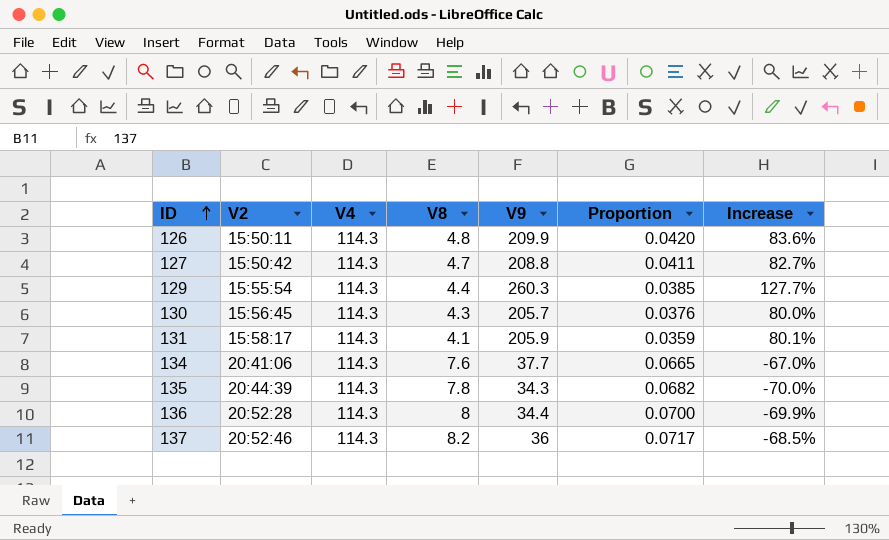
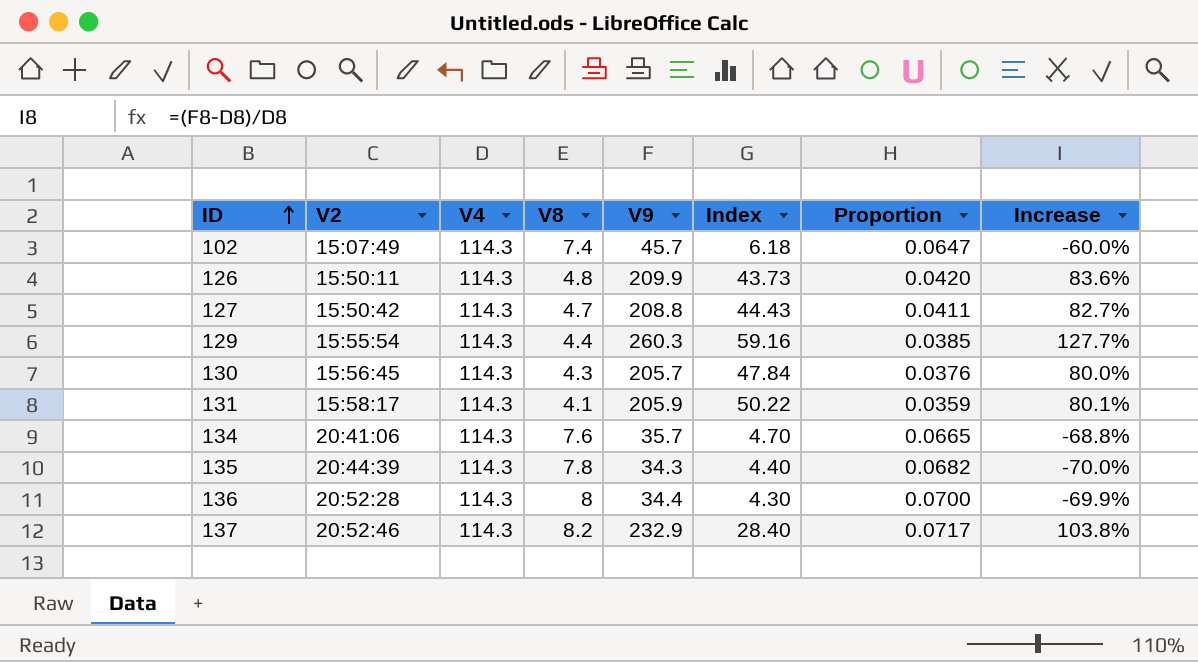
column Index | formula: none -> [V9] / [V8]
row 102: none -> 15:07:49 | 114.3 | 7.4 | 45.7 | 6.18 | 0.0647 | -60.0%
134 | V9: 37.7 -> 35.7
134 | Increase: -67.0% -> -68.8%
137 | V9: 36 -> 232.9
137 | Increase: -68.5% -> 103.8%

